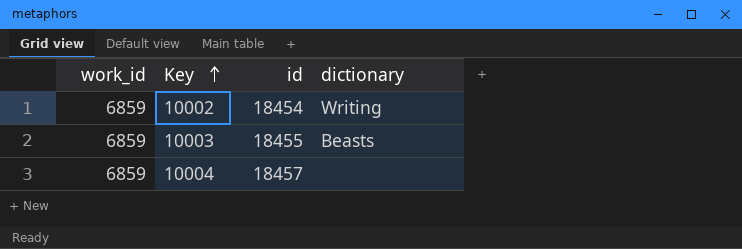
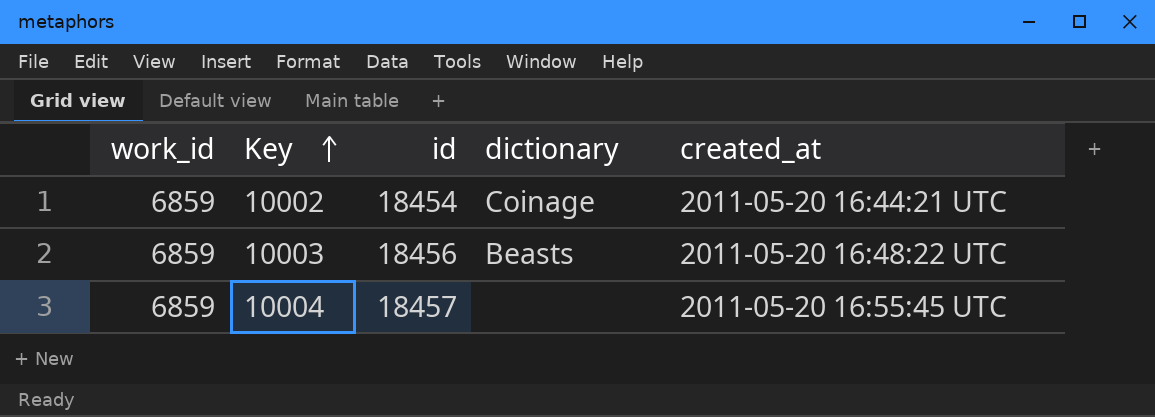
column created_at | position: none -> 5
10002 | dictionary: Writing -> Coinage
10003 | id: 18455 -> 18456

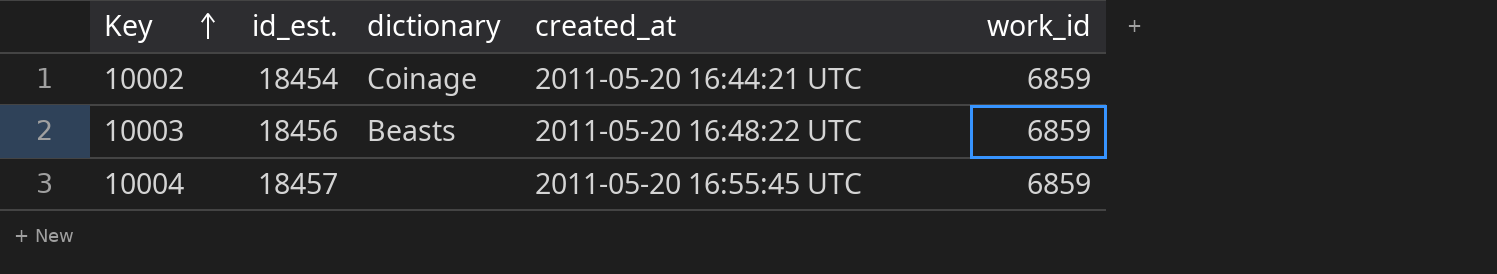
column name: id -> id_est.
column work_id | position: 1 -> 5

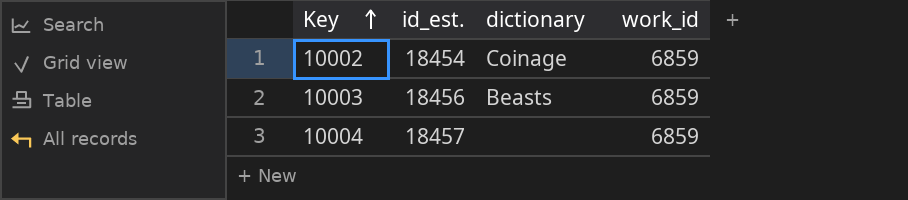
column created_at | position: 4 -> none

